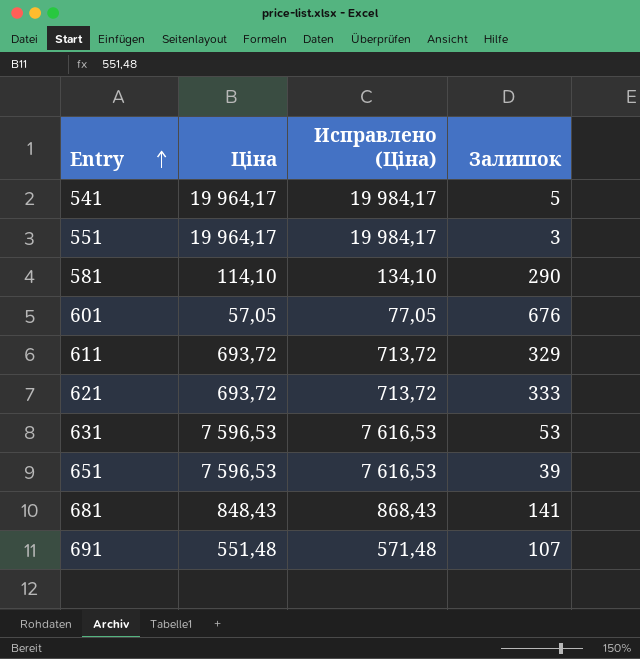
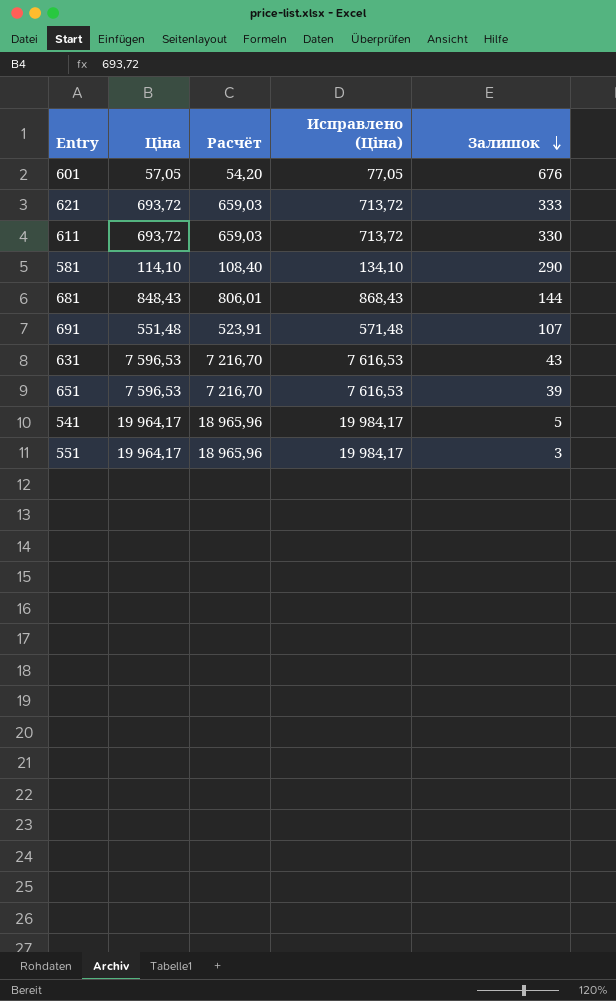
row order: Entry ascending -> Залишок descending
column Расчёт | formula: none -> [Ціна] * 0,95
611 | Залишок: 329 -> 330
681 | Залишок: 141 -> 144
631 | Залишок: 53 -> 43

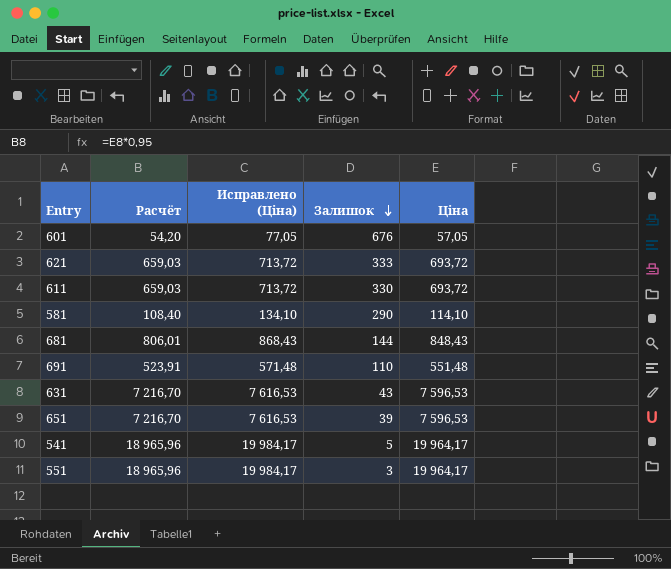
column Ціна | position: 2 -> 5
691 | Залишок: 107 -> 110

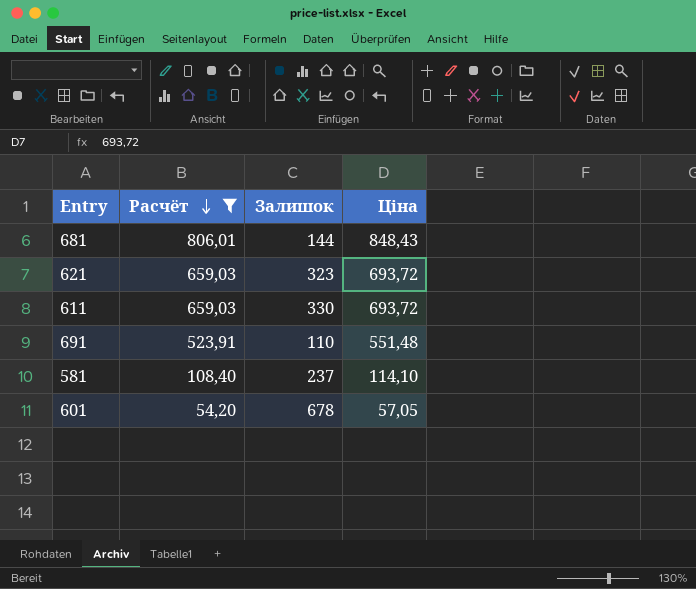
filter: none -> Расчёт <= 806,01
row order: Залишок descending -> Расчёт descending
column Исправлено (Ціна) | formula: [Ціна] + 20 -> none
621 | Залишок: 333 -> 323
581 | Залишок: 290 -> 237
601 | Залишок: 676 -> 678

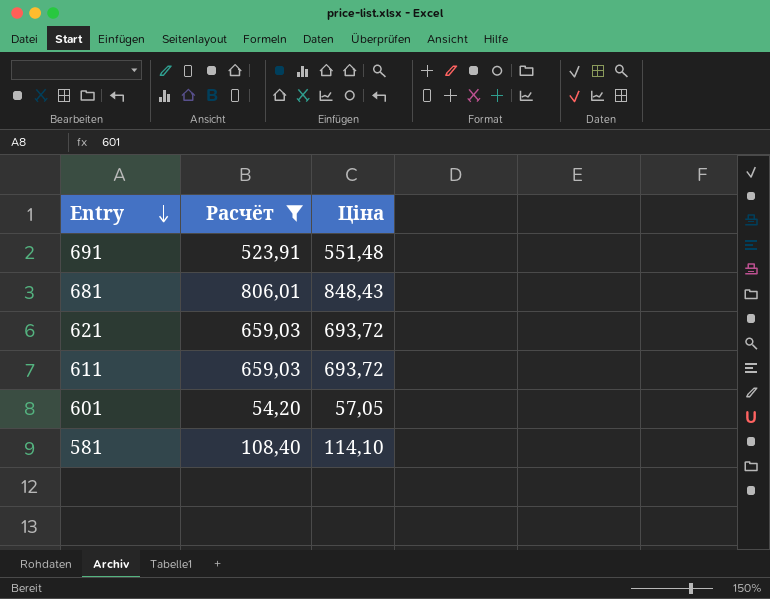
row order: Расчёт descending -> Entry descending
column Залишок | position: 3 -> none

